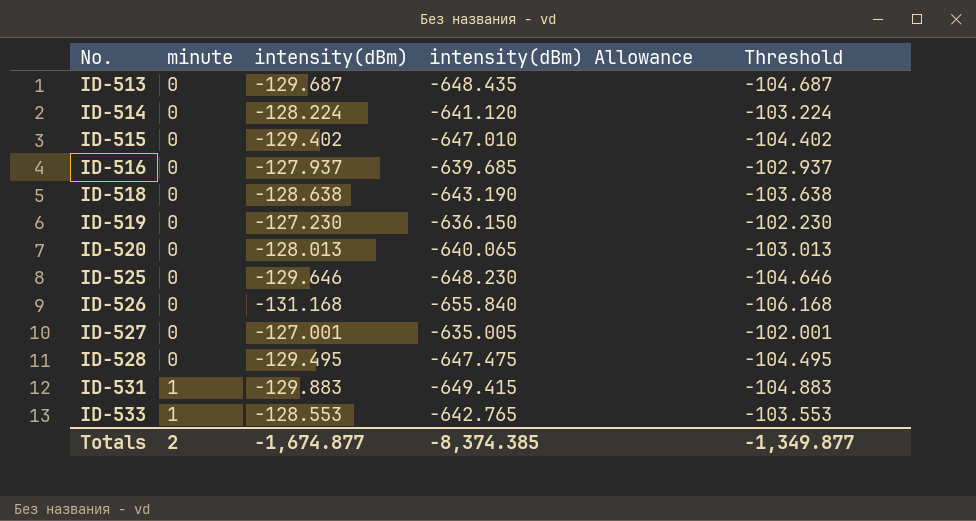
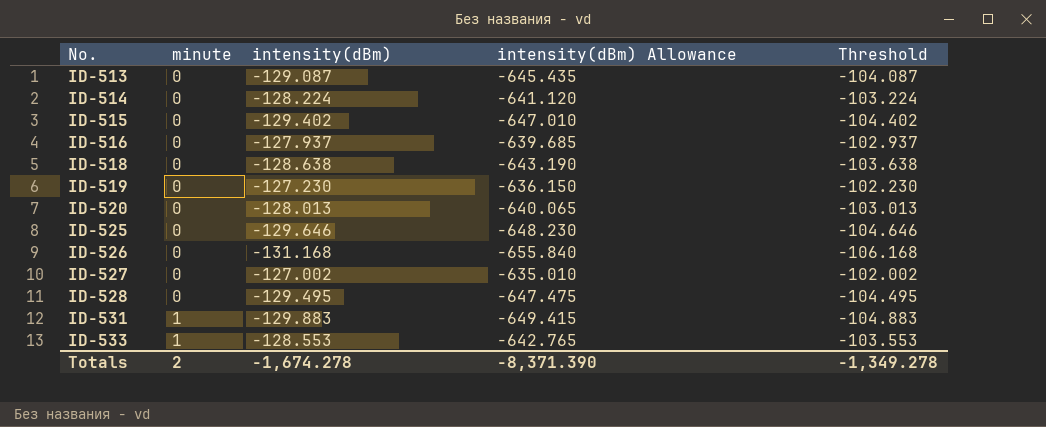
ID-513 | intensity(dBm): -129.687 -> -129.087
ID-513 | intensity(dBm) Allowance: -648.435 -> -645.435
ID-513 | Threshold: -104.687 -> -104.087
ID-527 | intensity(dBm): -127.001 -> -127.002
ID-527 | intensity(dBm) Allowance: -635.005 -> -635.010
ID-527 | Threshold: -102.001 -> -102.002
Totals | intensity(dBm): -1,674.877 -> -1,674.278
Totals | intensity(dBm) Allowance: -8,374.385 -> -8,371.390
Totals | Threshold: -1,349.877 -> -1,349.278

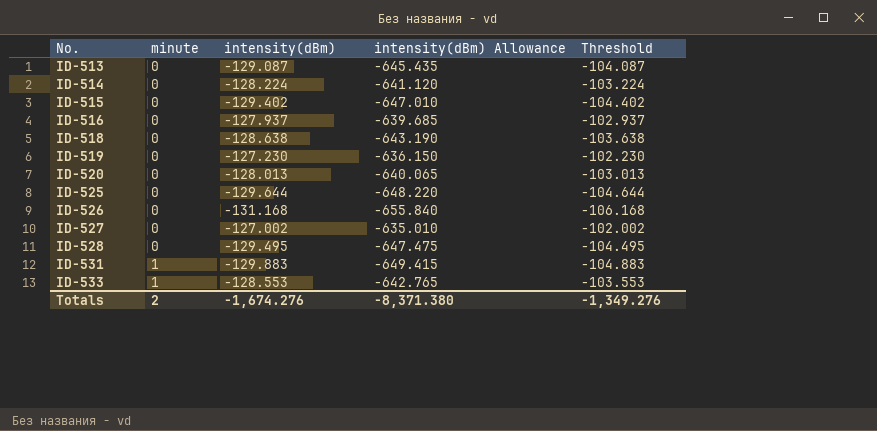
ID-525 | intensity(dBm): -129.646 -> -129.644
ID-525 | intensity(dBm) Allowance: -648.230 -> -648.220
ID-525 | Threshold: -104.646 -> -104.644
Totals | intensity(dBm): -1,674.278 -> -1,674.276
Totals | intensity(dBm) Allowance: -8,371.390 -> -8,371.380
Totals | Threshold: -1,349.278 -> -1,349.276

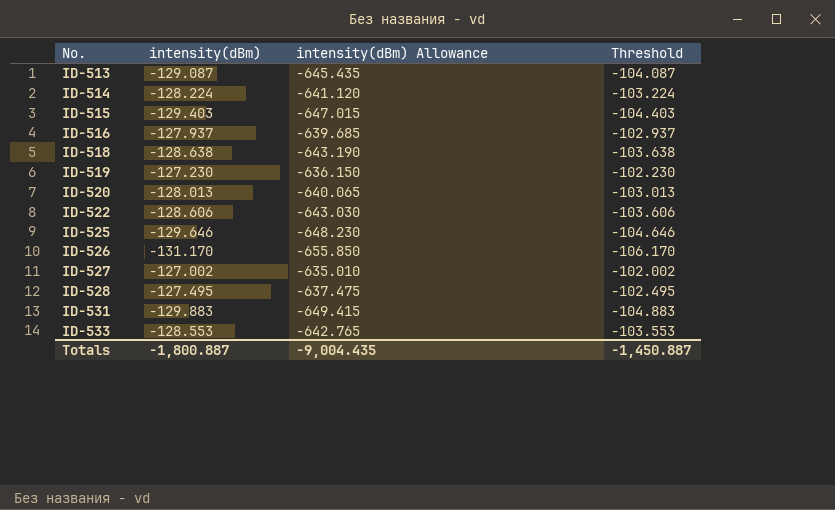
column minute | position: 2 -> none
ID-515 | intensity(dBm): -129.402 -> -129.403
ID-515 | intensity(dBm) Allowance: -647.010 -> -647.015
ID-515 | Threshold: -104.402 -> -104.403
row ID-522: none -> -128.606 | -643.030 | -103.606
ID-525 | intensity(dBm): -129.644 -> -129.646
ID-525 | intensity(dBm) Allowance: -648.220 -> -648.230
ID-525 | Threshold: -104.644 -> -104.646
ID-526 | intensity(dBm): -131.168 -> -131.170
ID-526 | intensity(dBm) Allowance: -655.840 -> -655.850
ID-526 | Threshold: -106.168 -> -106.170
ID-528 | intensity(dBm): -129.495 -> -127.495
ID-528 | intensity(dBm) Allowance: -647.475 -> -637.475
ID-528 | Threshold: -104.495 -> -102.495
Totals | intensity(dBm): -1,674.276 -> -1,800.887
Totals | intensity(dBm) Allowance: -8,371.380 -> -9,004.435
Totals | Threshold: -1,349.276 -> -1,450.887

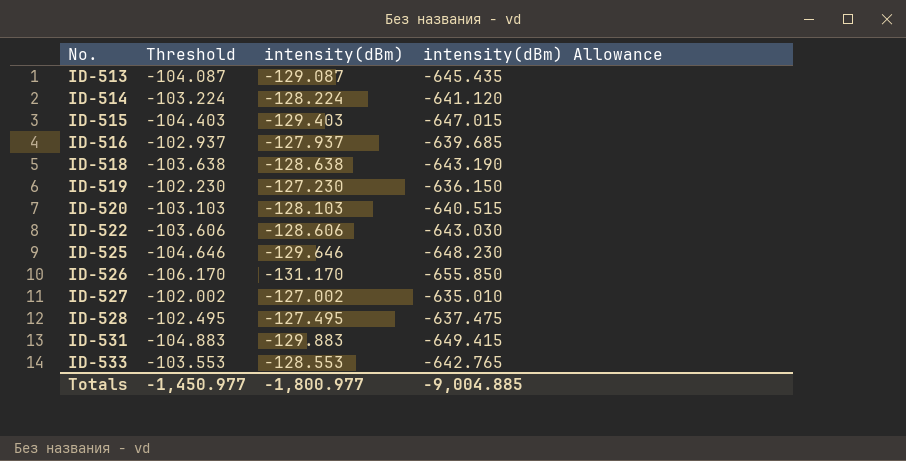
column Threshold | position: 4 -> 2
ID-520 | Threshold: -103.013 -> -103.103
ID-520 | intensity(dBm): -128.013 -> -128.103
ID-520 | intensity(dBm) Allowance: -640.065 -> -640.515
Totals | Threshold: -1,450.887 -> -1,450.977
Totals | intensity(dBm): -1,800.887 -> -1,800.977
Totals | intensity(dBm) Allowance: -9,004.435 -> -9,004.885

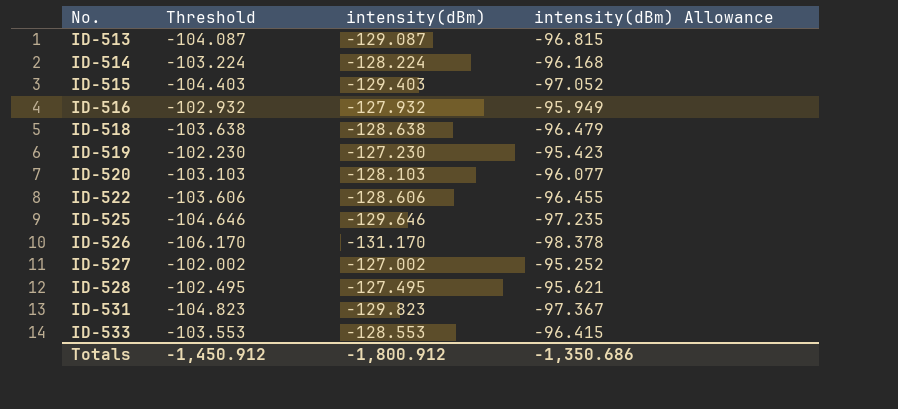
column intensity(dBm) Allowance | formula: [intensity(dBm)] * 5 -> [intensity(dBm)] * 0.75
ID-516 | Threshold: -102.937 -> -102.932
ID-516 | intensity(dBm): -127.937 -> -127.932
ID-531 | Threshold: -104.883 -> -104.823
ID-531 | intensity(dBm): -129.883 -> -129.823
Totals | Threshold: -1,450.977 -> -1,450.912
Totals | intensity(dBm): -1,800.977 -> -1,800.912
Totals | intensity(dBm) Allowance: -9,004.885 -> -1,350.686

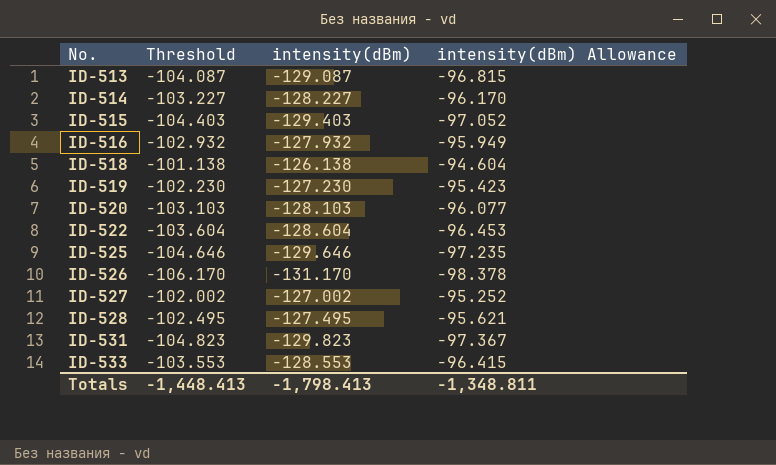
ID-514 | Threshold: -103.224 -> -103.227
ID-514 | intensity(dBm): -128.224 -> -128.227
ID-514 | intensity(dBm) Allowance: -96.168 -> -96.170
ID-518 | Threshold: -103.638 -> -101.138
ID-518 | intensity(dBm): -128.638 -> -126.138
ID-518 | intensity(dBm) Allowance: -96.479 -> -94.604
ID-522 | Threshold: -103.606 -> -103.604
ID-522 | intensity(dBm): -128.606 -> -128.604
ID-522 | intensity(dBm) Allowance: -96.455 -> -96.453
Totals | Threshold: -1,450.912 -> -1,448.413
Totals | intensity(dBm): -1,800.912 -> -1,798.413
Totals | intensity(dBm) Allowance: -1,350.686 -> -1,348.811

